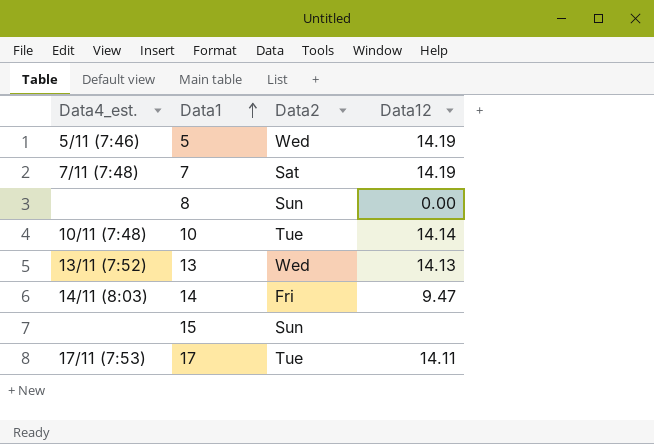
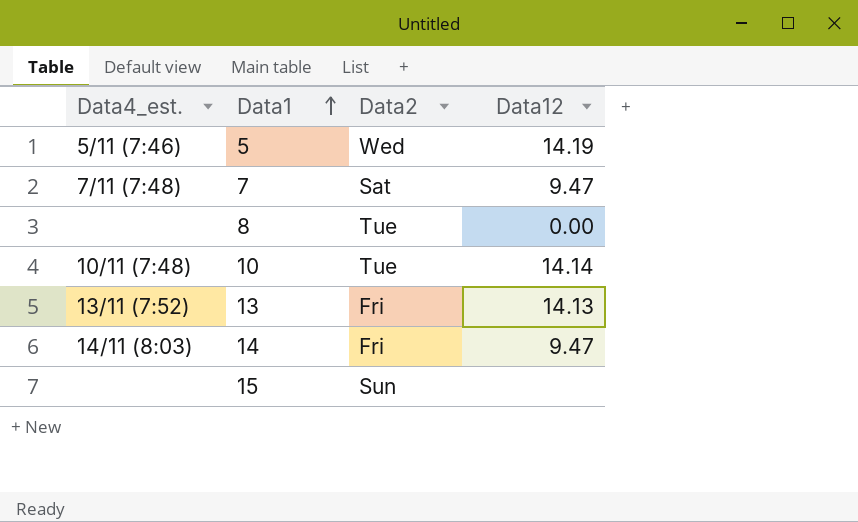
row 17: 17/11 (7:53) | Tue | 14.11 -> none
7 | Data12: 14.19 -> 9.47
8 | Data2: Sun -> Tue
13 | Data2: Wed -> Fri

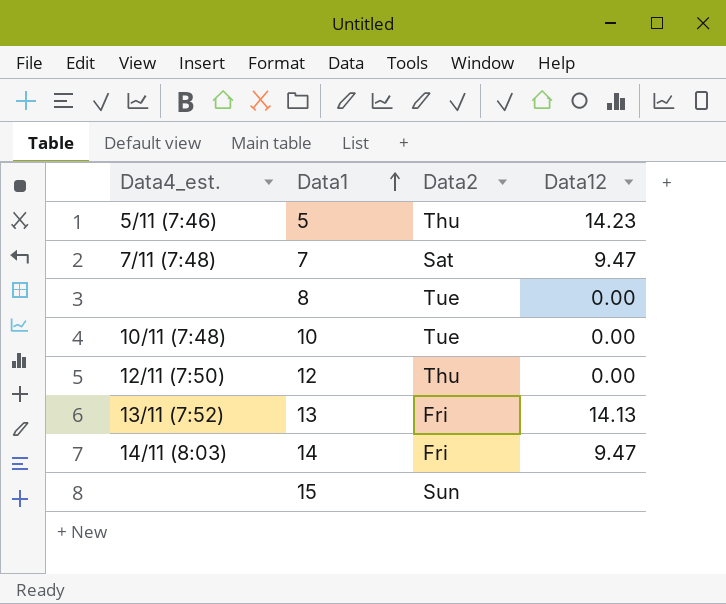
5 | Data2: Wed -> Thu
5 | Data12: 14.19 -> 14.23
10 | Data12: 14.14 -> 0.00
row 12: none -> 12/11 (7:50) | Thu | 0.00

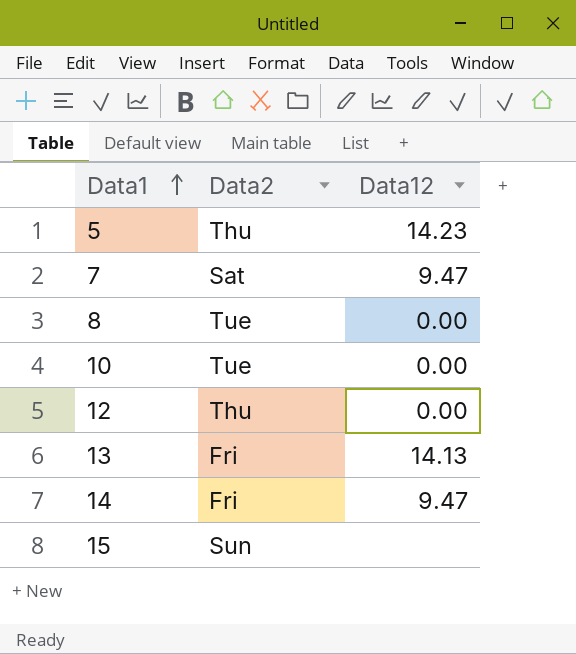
column Data4_est. | position: 1 -> none

